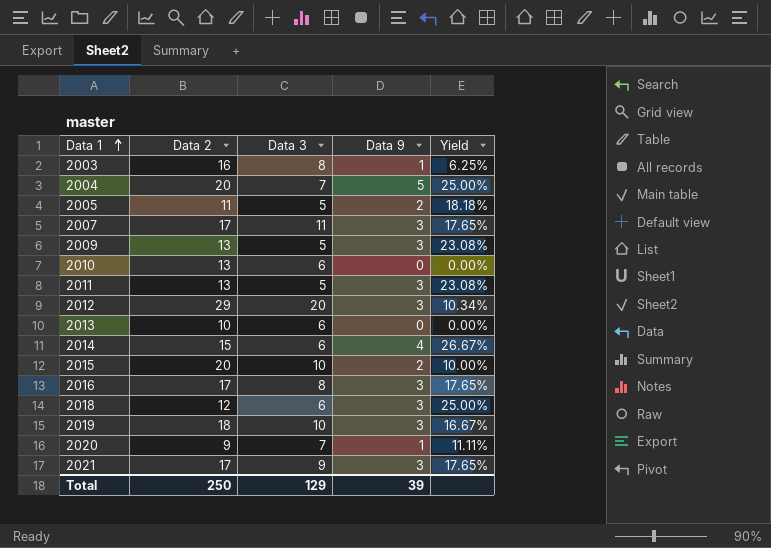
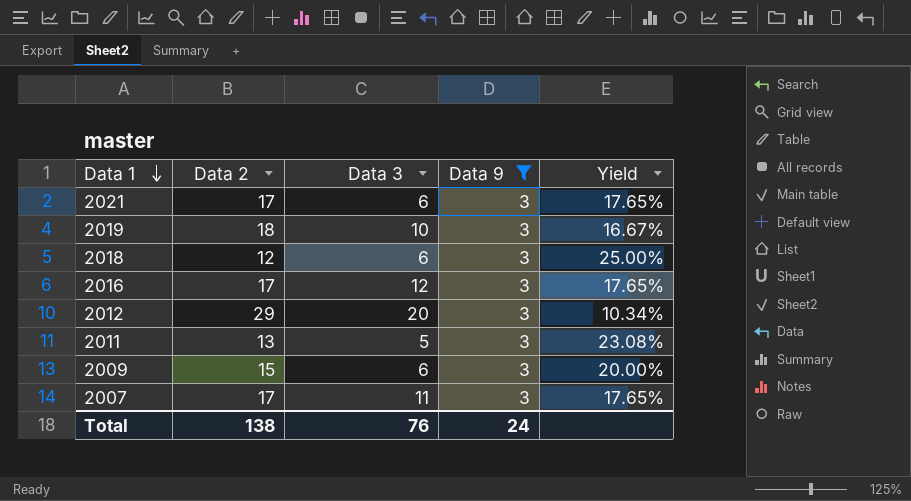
filter: none -> Data 9 = 3
row order: Data 1 ascending -> Data 1 descending
2021 | Data 3: 9 -> 6
2016 | Data 3: 8 -> 12
2009 | Data 2: 13 -> 15
2009 | Data 3: 5 -> 6
2009 | Yield: 23.08% -> 20.00%
Total | Data 2: 250 -> 138
Total | Data 3: 129 -> 76
Total | Data 9: 39 -> 24

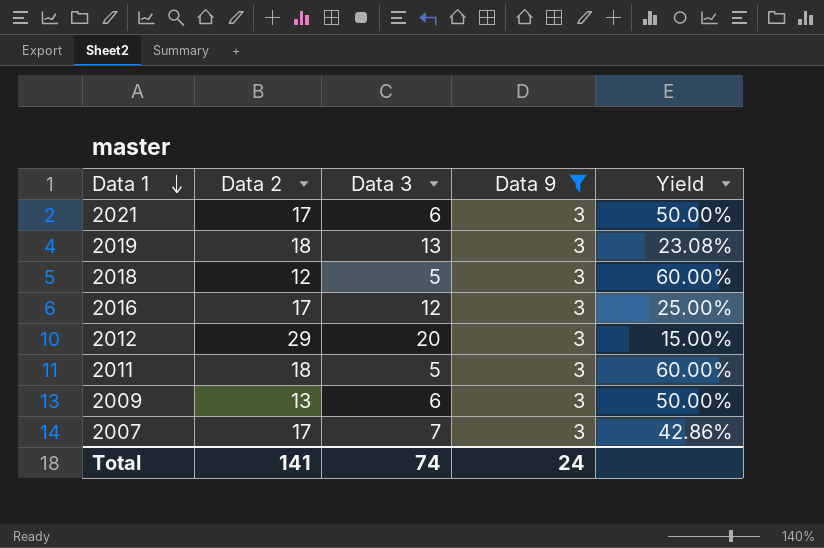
column Yield | formula: [Data 9] / [Data 2] -> [Data 9] / [Data 3]
2019 | Data 3: 10 -> 13
2018 | Data 3: 6 -> 5
2011 | Data 2: 13 -> 18
2009 | Data 2: 15 -> 13
2007 | Data 3: 11 -> 7
Total | Data 2: 138 -> 141
Total | Data 3: 76 -> 74

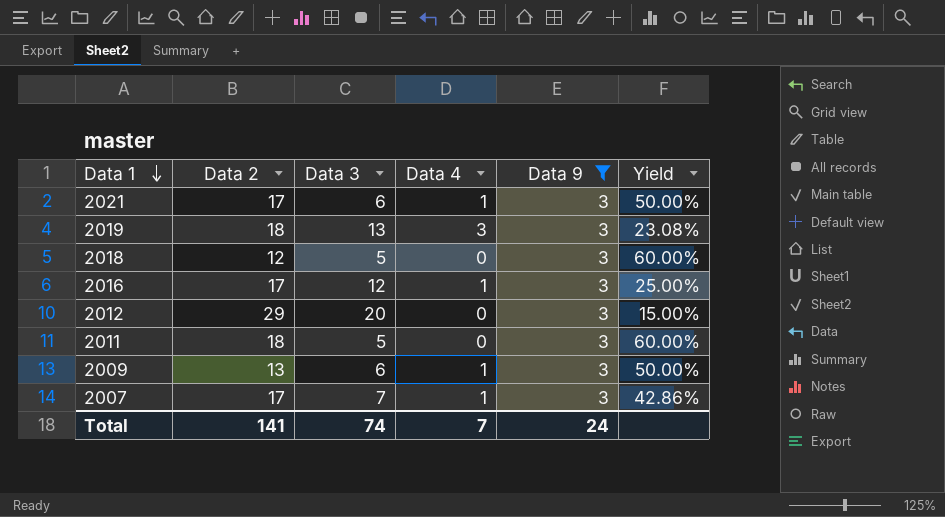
column Data 4 | position: none -> 4

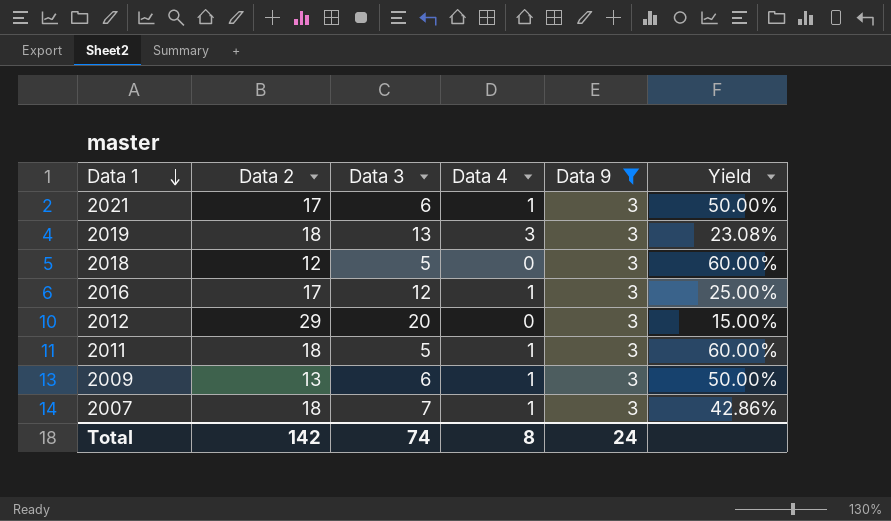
2011 | Data 4: 0 -> 1
2007 | Data 2: 17 -> 18
Total | Data 2: 141 -> 142
Total | Data 4: 7 -> 8

